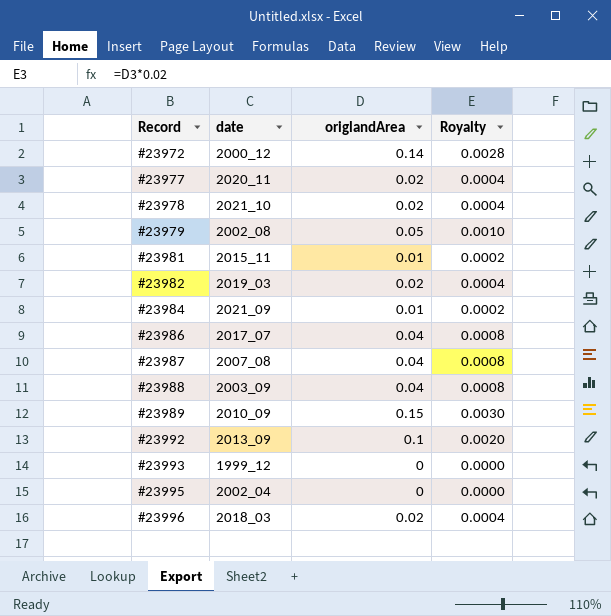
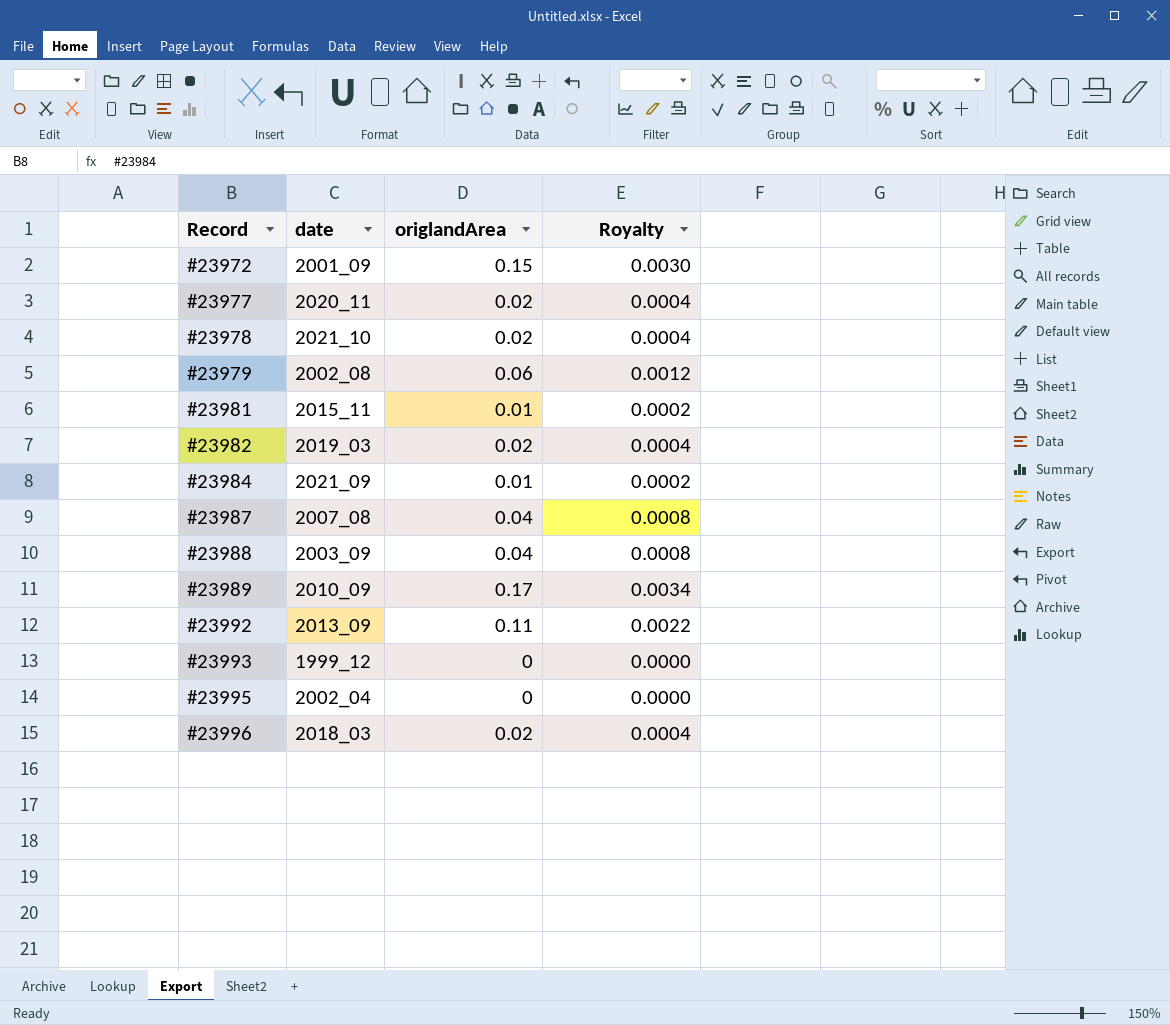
row #23986: 2017_07 | 0.04 | 0.0008 -> none
#23972 | date: 2000_12 -> 2001_09
#23972 | origlandArea: 0.14 -> 0.15
#23972 | Royalty: 0.0028 -> 0.0030
#23979 | origlandArea: 0.05 -> 0.06
#23979 | Royalty: 0.0010 -> 0.0012
#23989 | origlandArea: 0.15 -> 0.17
#23989 | Royalty: 0.0030 -> 0.0034
#23992 | origlandArea: 0.1 -> 0.11
#23992 | Royalty: 0.0020 -> 0.0022

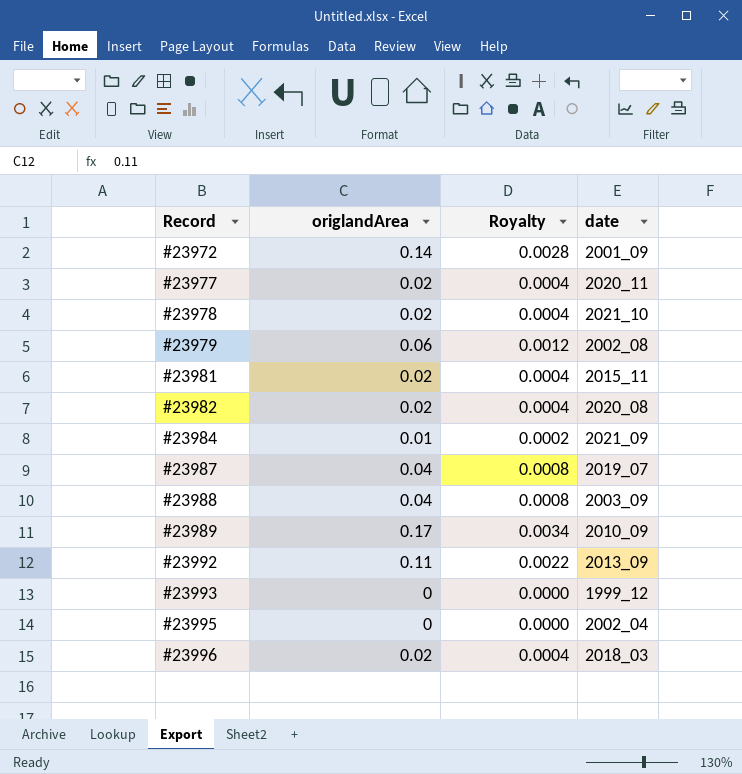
column date | position: 2 -> 4
#23972 | origlandArea: 0.15 -> 0.14
#23972 | Royalty: 0.0030 -> 0.0028
#23981 | origlandArea: 0.01 -> 0.02
#23981 | Royalty: 0.0002 -> 0.0004
#23982 | date: 2019_03 -> 2020_08
#23987 | date: 2007_08 -> 2019_07

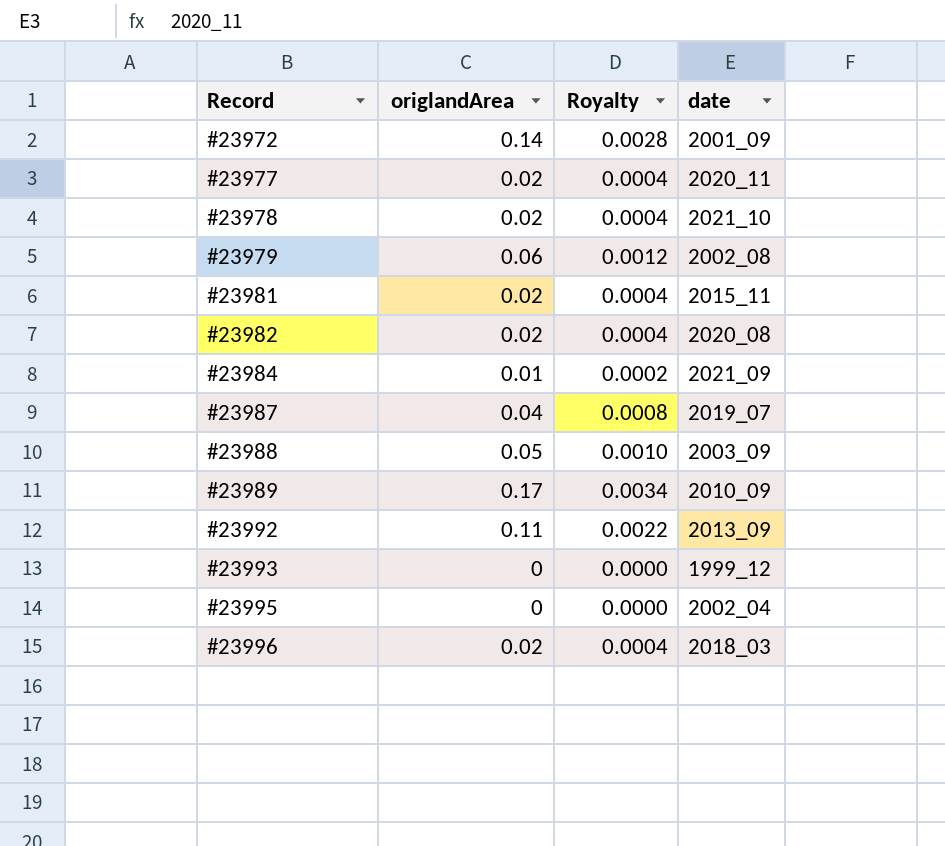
#23988 | origlandArea: 0.04 -> 0.05
#23988 | Royalty: 0.0008 -> 0.0010

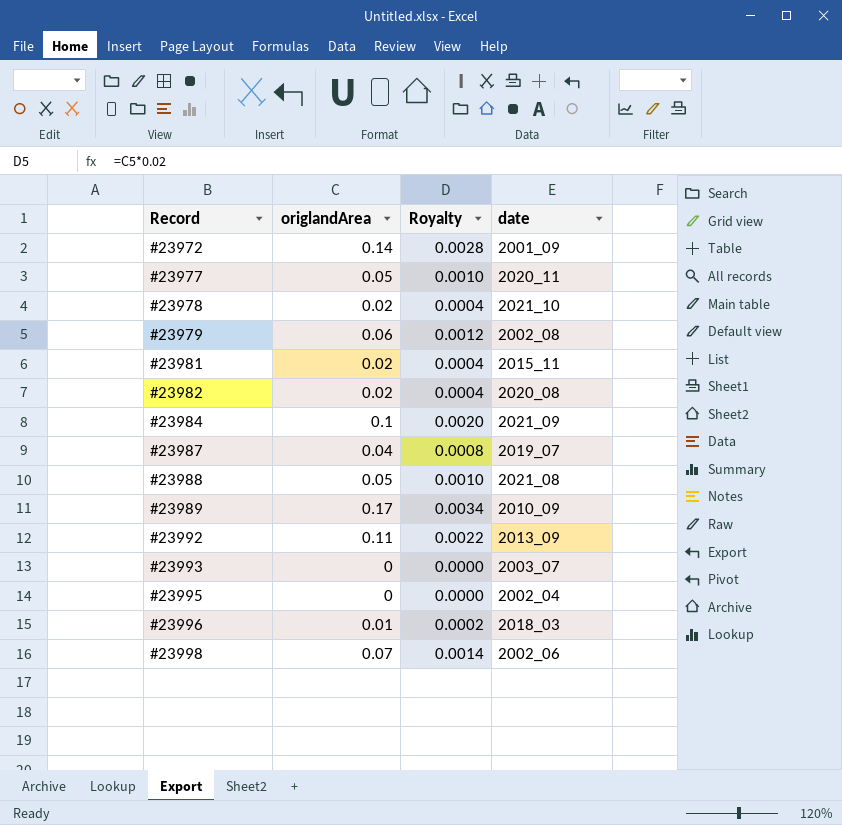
#23977 | origlandArea: 0.02 -> 0.05
#23977 | Royalty: 0.0004 -> 0.0010
#23984 | origlandArea: 0.01 -> 0.1
#23984 | Royalty: 0.0002 -> 0.0020
#23988 | date: 2003_09 -> 2021_08
#23993 | date: 1999_12 -> 2003_07
#23996 | origlandArea: 0.02 -> 0.01
#23996 | Royalty: 0.0004 -> 0.0002
row #23998: none -> 0.07 | 0.0014 | 2002_06

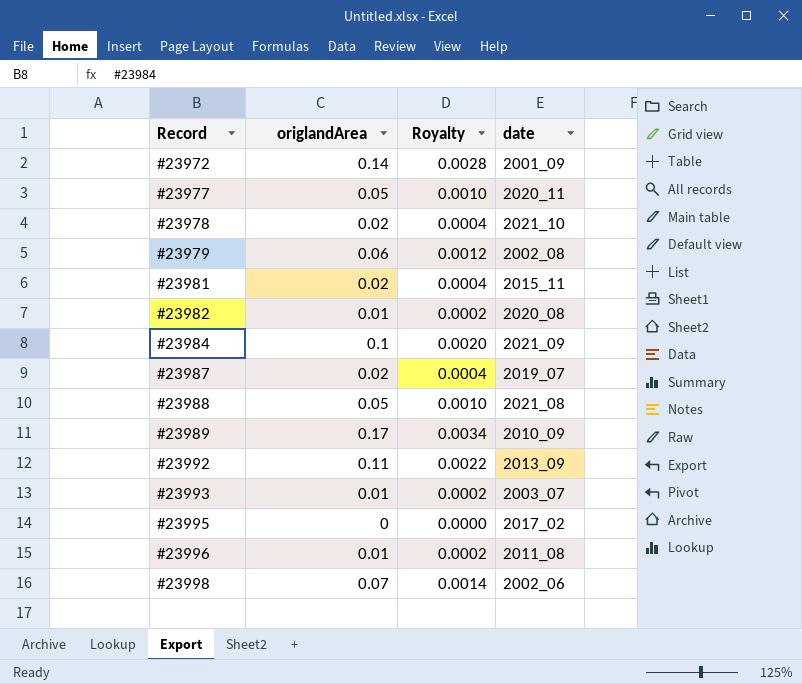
#23982 | origlandArea: 0.02 -> 0.01
#23982 | Royalty: 0.0004 -> 0.0002
#23987 | origlandArea: 0.04 -> 0.02
#23987 | Royalty: 0.0008 -> 0.0004
#23993 | origlandArea: 0 -> 0.01
#23993 | Royalty: 0.0000 -> 0.0002
#23995 | date: 2002_04 -> 2017_02
#23996 | date: 2018_03 -> 2011_08

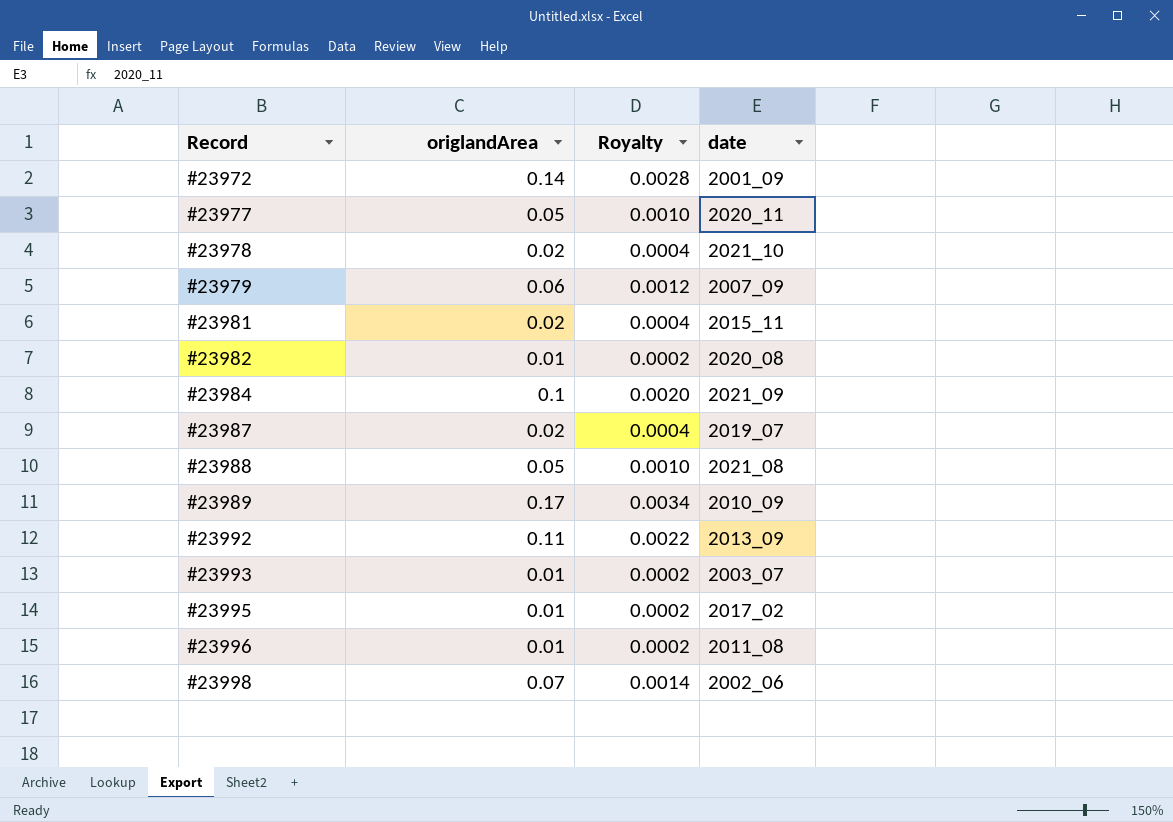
#23979 | date: 2002_08 -> 2007_09
#23995 | origlandArea: 0 -> 0.01
#23995 | Royalty: 0.0000 -> 0.0002

